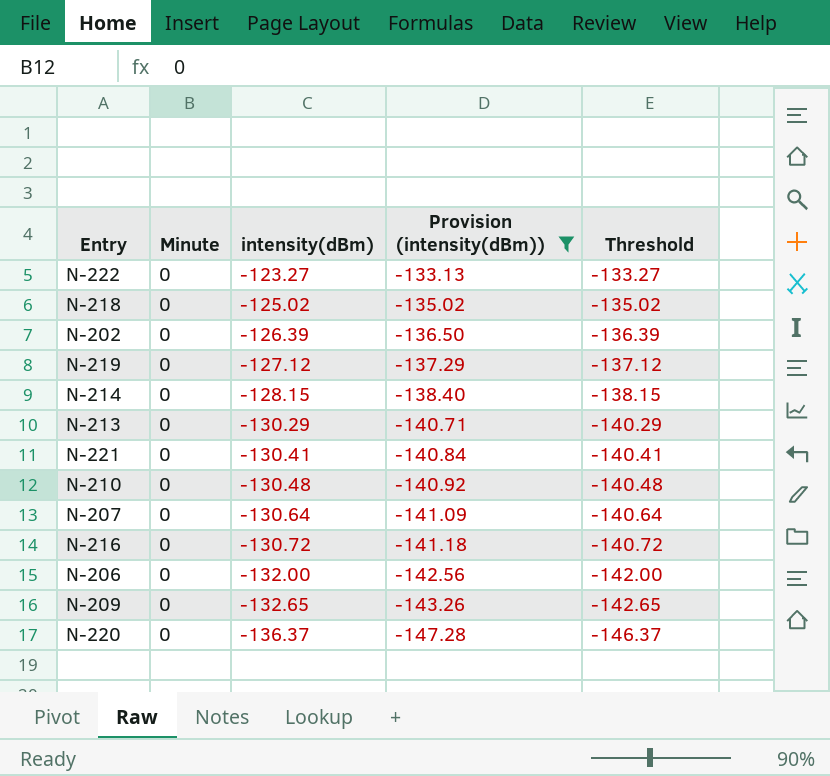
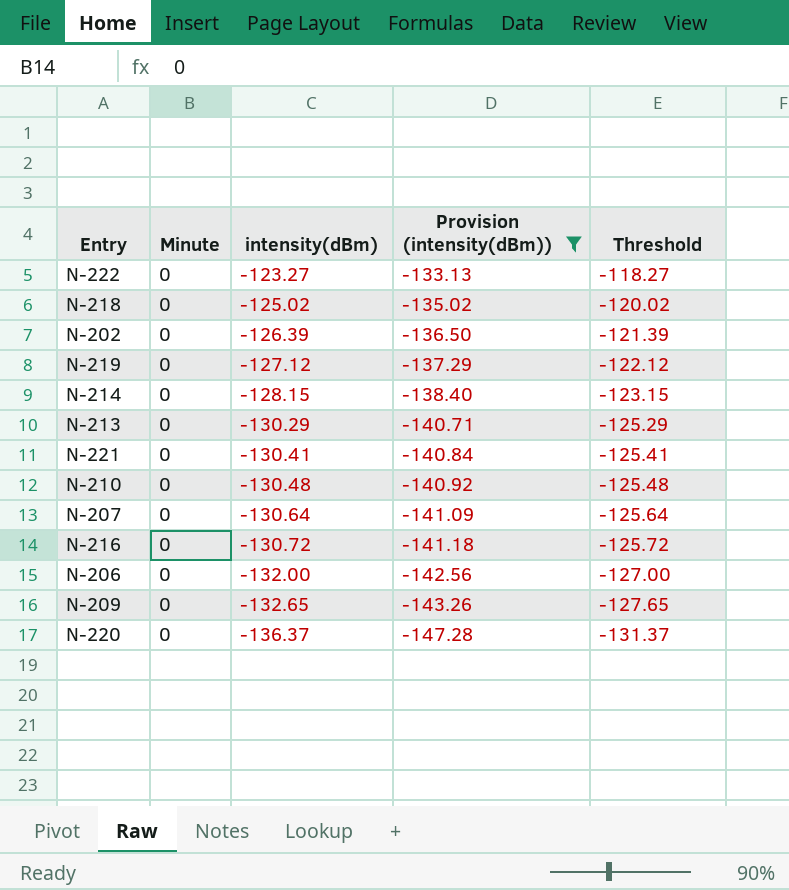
column Threshold | formula: [intensity(dBm)] - 10 -> [intensity(dBm)] + 5

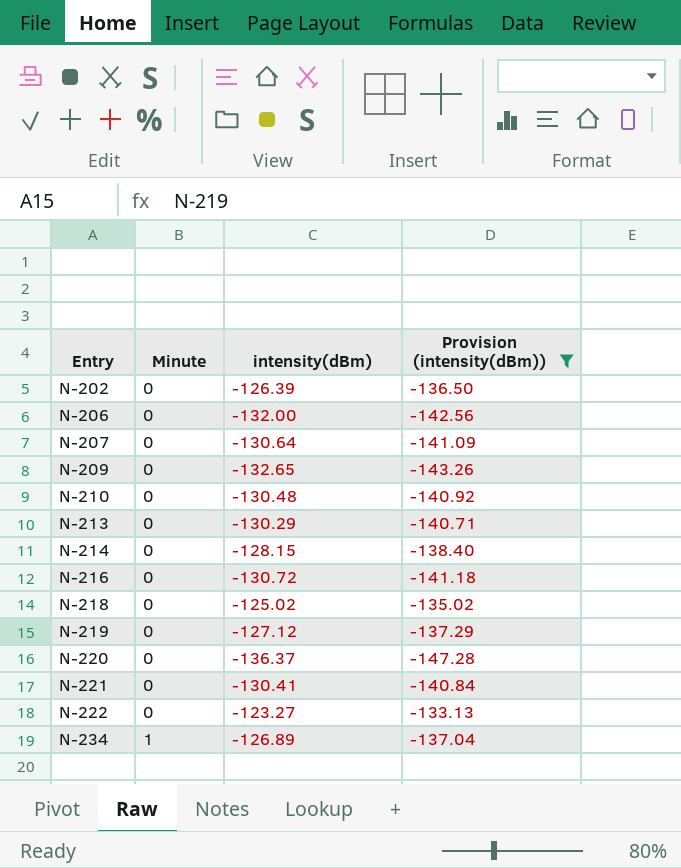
row order: intensity(dBm) descending -> Entry ascending
column Threshold | formula: [intensity(dBm)] + 5 -> none
row N-234: none -> 1 | -126.89 | -137.04

